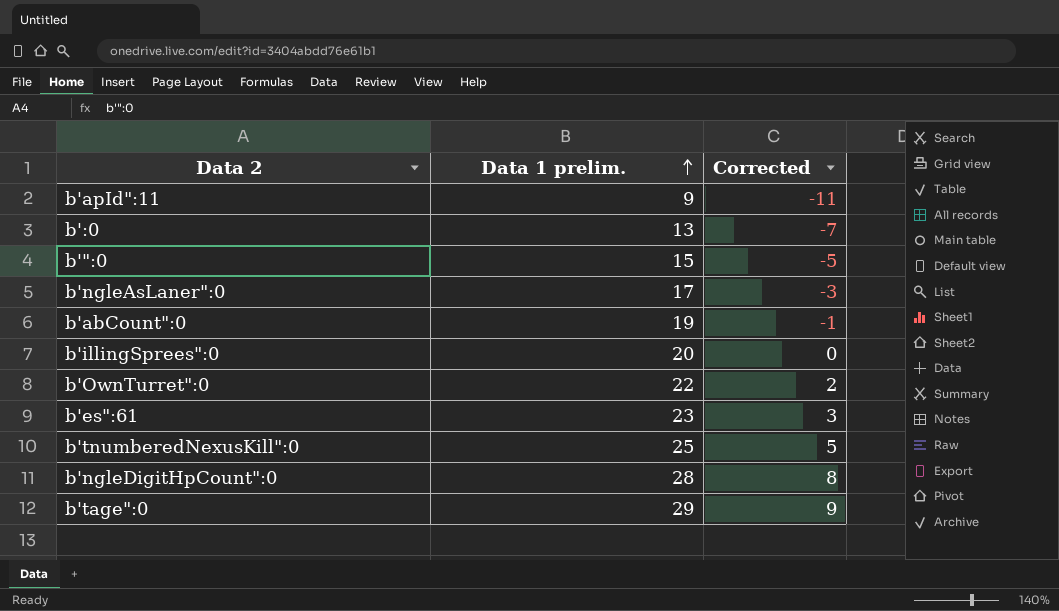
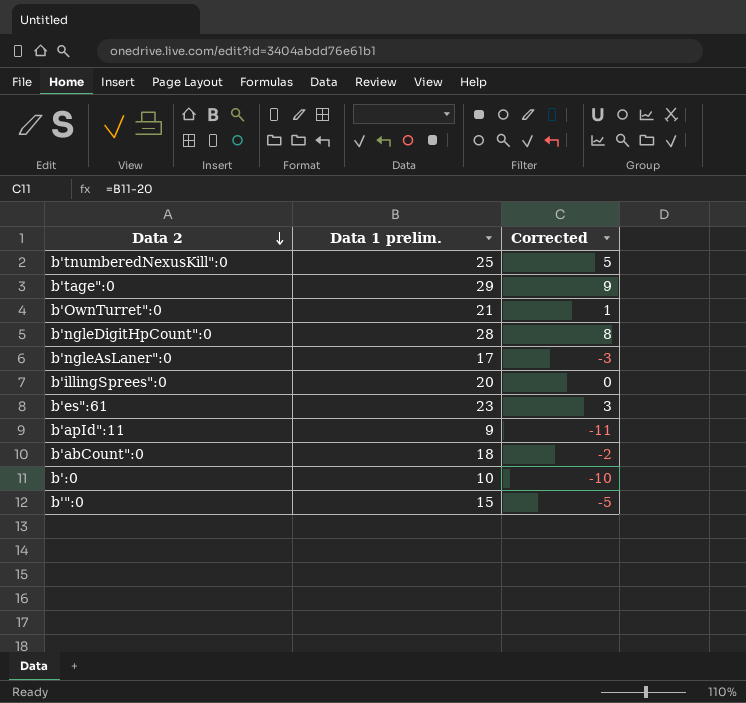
row order: Data 1 prelim. ascending -> Data 2 descending
b'OwnTurret":0 | Data 1 prelim.: 22 -> 21
b'OwnTurret":0 | Corrected: 2 -> 1
b'abCount":0 | Data 1 prelim.: 19 -> 18
b'abCount":0 | Corrected: -1 -> -2
b':0 | Data 1 prelim.: 13 -> 10
b':0 | Corrected: -7 -> -10

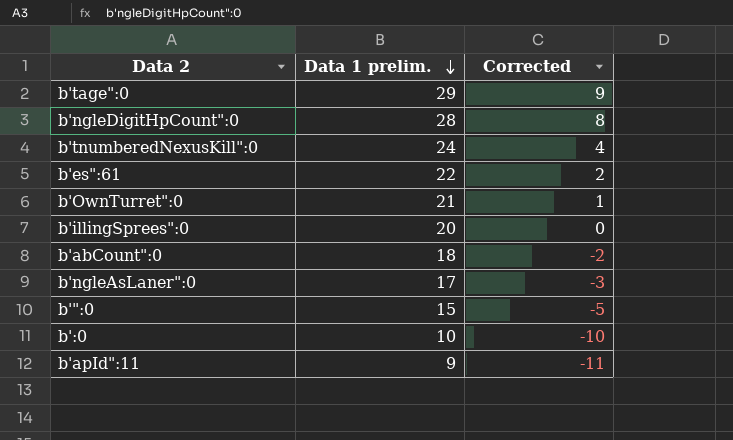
row order: Data 2 descending -> Data 1 prelim. descending
b'tnumberedNexusKill":0 | Data 1 prelim.: 25 -> 24
b'tnumberedNexusKill":0 | Corrected: 5 -> 4
b'es":61 | Data 1 prelim.: 23 -> 22
b'es":61 | Corrected: 3 -> 2

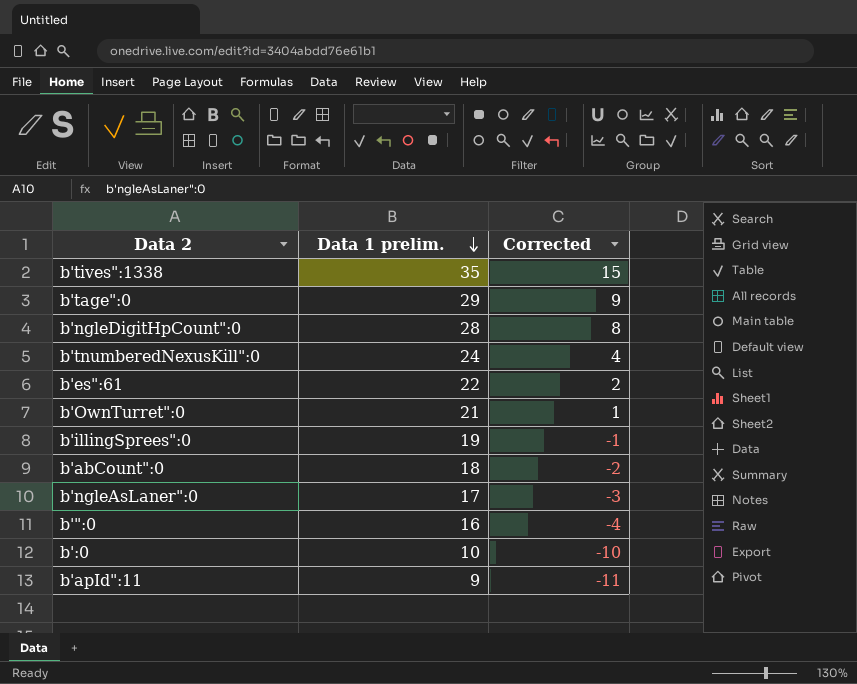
row b'tives":1338: none -> 35 | 15
b'illingSprees":0 | Data 1 prelim.: 20 -> 19
b'illingSprees":0 | Corrected: 0 -> -1
b'":0 | Data 1 prelim.: 15 -> 16
b'":0 | Corrected: -5 -> -4

